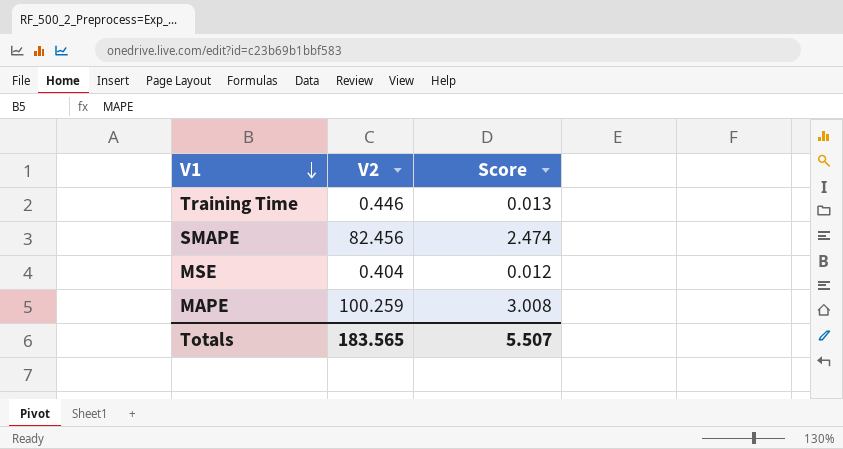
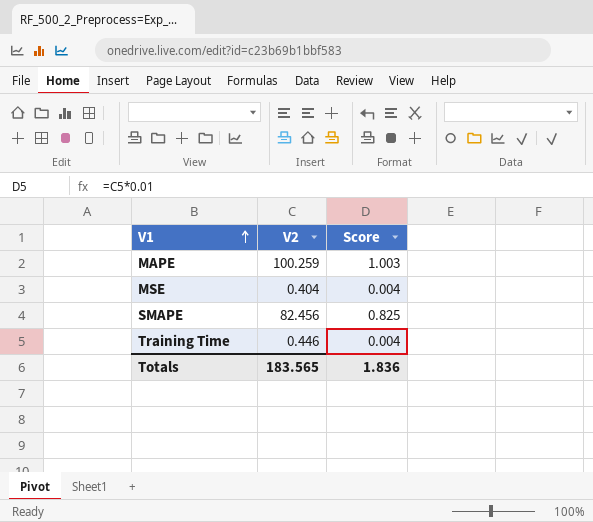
row order: V1 descending -> V1 ascending
column Score | formula: [V2] * 0.03 -> [V2] * 0.01
Totals | Score: 5.507 -> 1.836

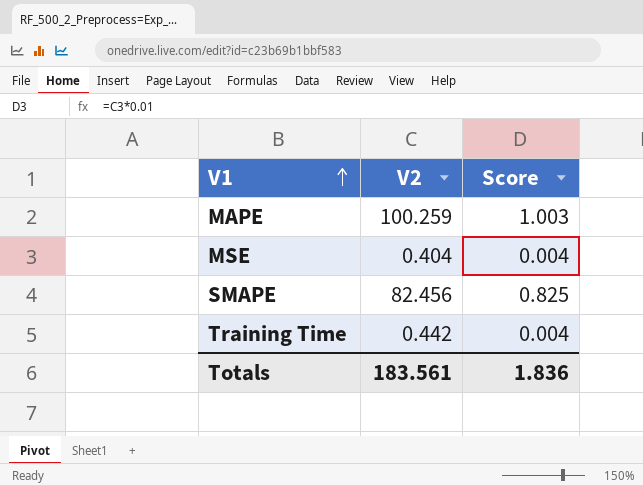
Training Time | V2: 0.446 -> 0.442
Totals | V2: 183.565 -> 183.561

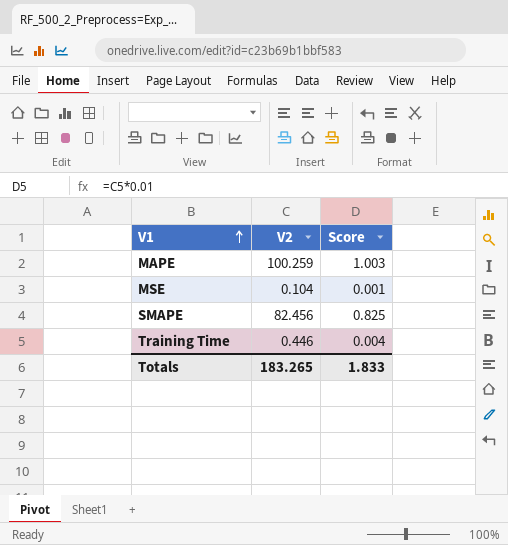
MSE | V2: 0.404 -> 0.104
MSE | Score: 0.004 -> 0.001
Training Time | V2: 0.442 -> 0.446
Totals | V2: 183.561 -> 183.265
Totals | Score: 1.836 -> 1.833

